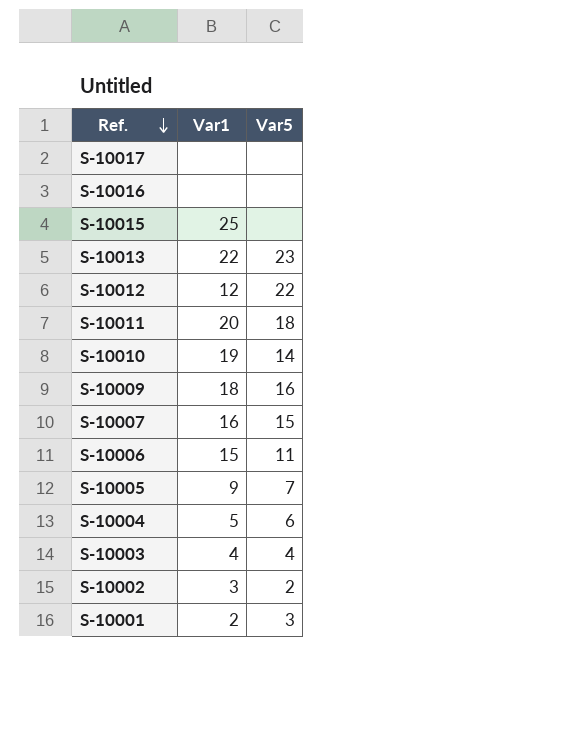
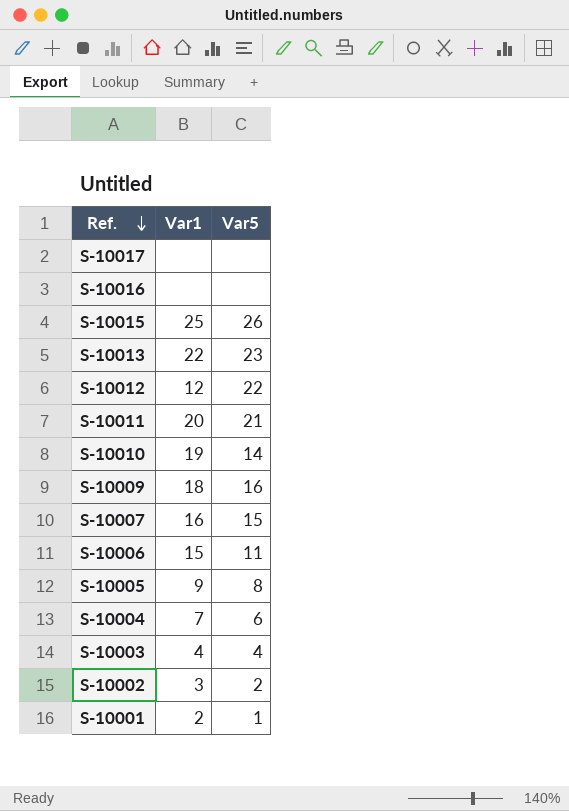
S-10015 | Var5: none -> 26
S-10011 | Var5: 18 -> 21
S-10005 | Var5: 7 -> 8
S-10004 | Var1: 5 -> 7
S-10001 | Var5: 3 -> 1

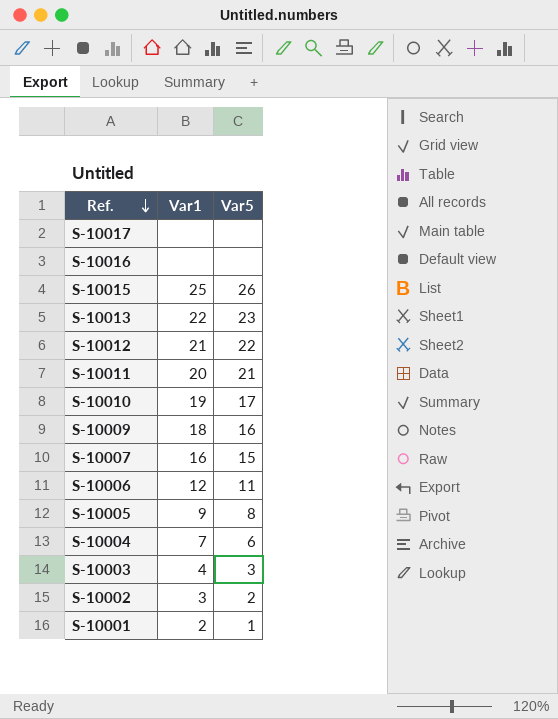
S-10012 | Var1: 12 -> 21
S-10010 | Var5: 14 -> 17
S-10006 | Var1: 15 -> 12
S-10003 | Var5: 4 -> 3

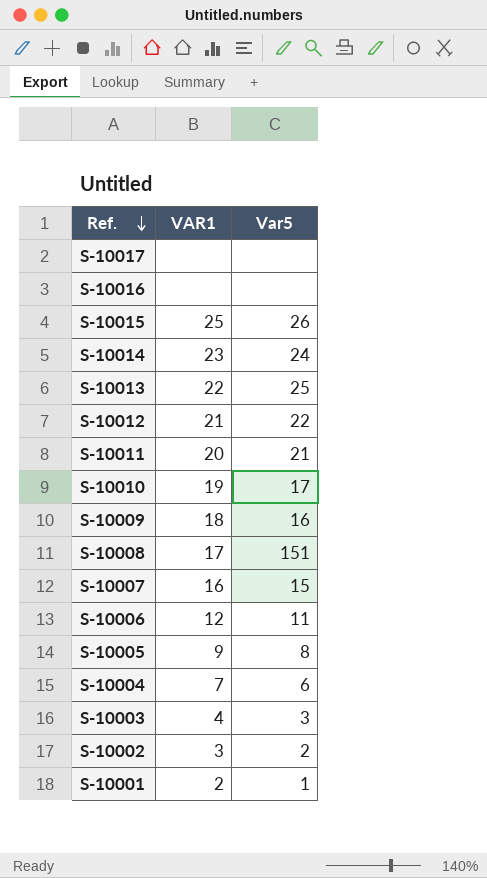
column name: Var1 -> VAR1
row S-10014: none -> 23 | 24
S-10013 | Var5: 23 -> 25
row S-10008: none -> 17 | 151

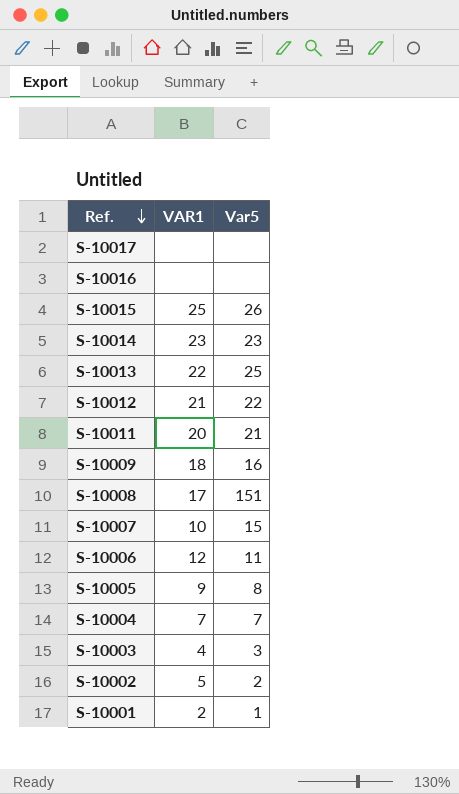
row S-10010: 19 | 17 -> none
S-10014 | Var5: 24 -> 23
S-10007 | VAR1: 16 -> 10
S-10004 | Var5: 6 -> 7
S-10002 | VAR1: 3 -> 5

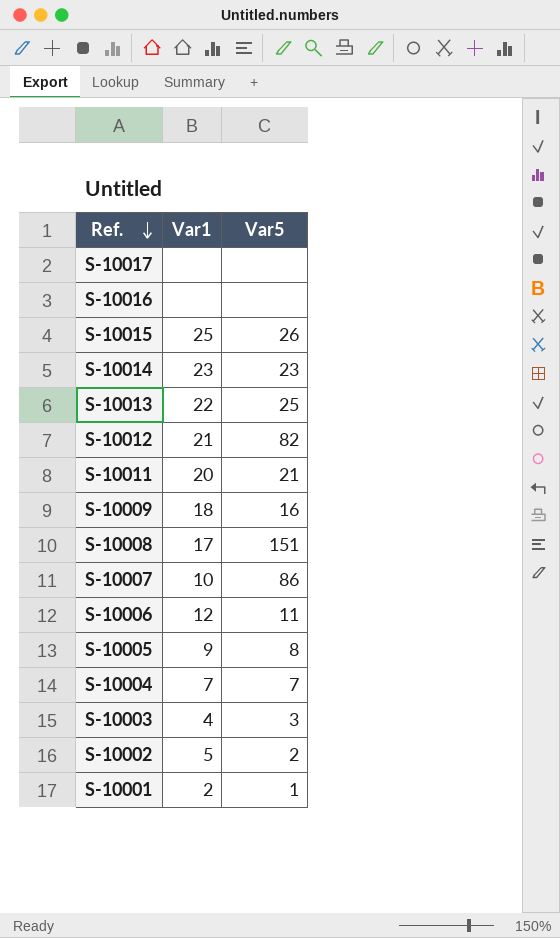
column name: VAR1 -> Var1
S-10012 | Var5: 22 -> 82
S-10007 | Var5: 15 -> 86

